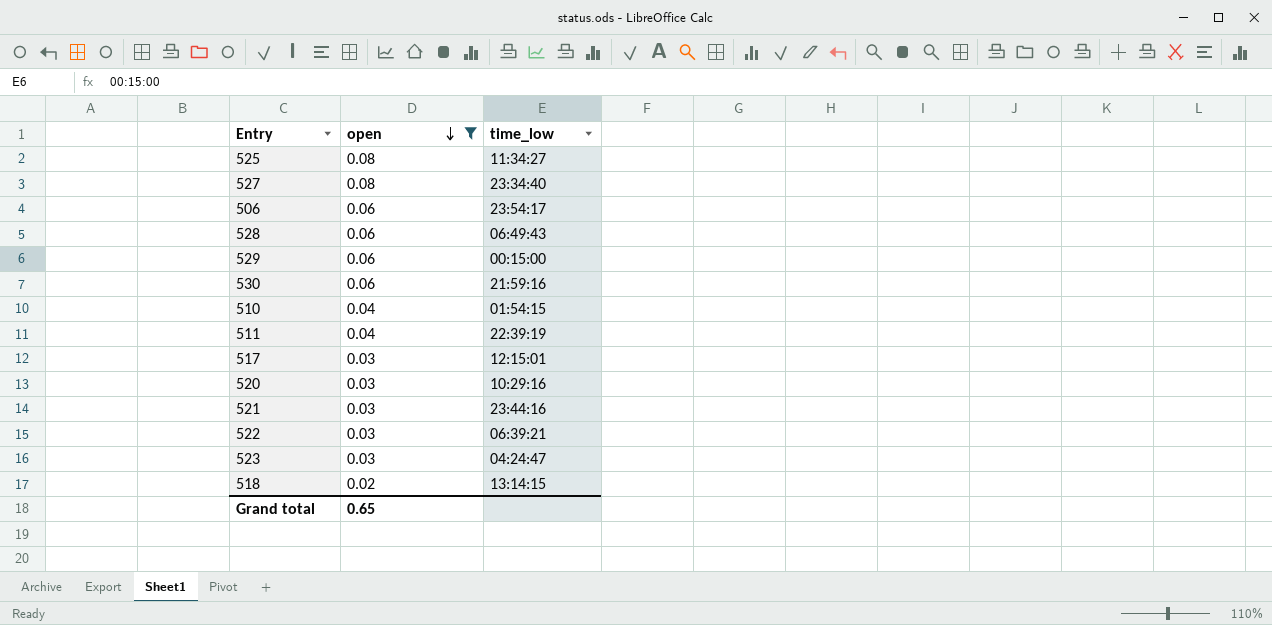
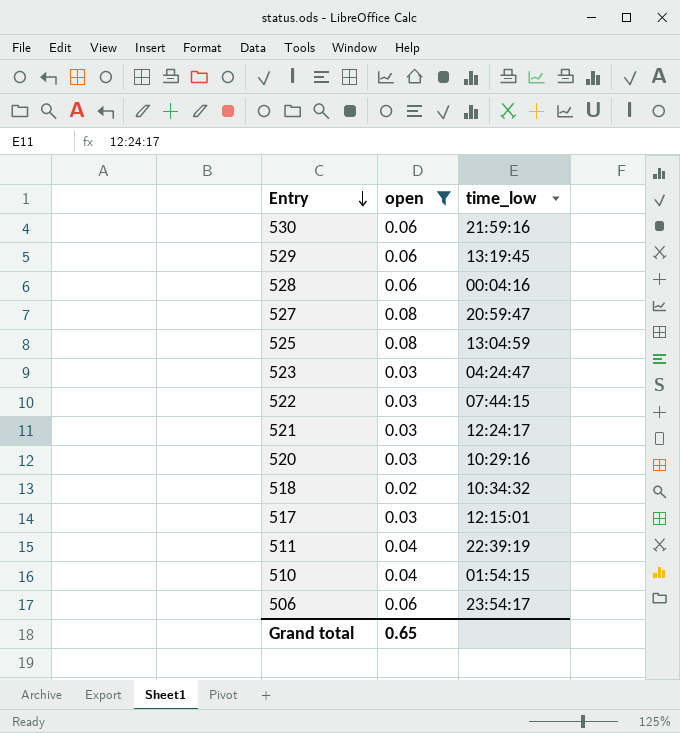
row order: open descending -> Entry descending
529 | time_low: 00:15:00 -> 13:19:45
528 | time_low: 06:49:43 -> 00:04:16
527 | time_low: 23:34:40 -> 20:59:47
525 | time_low: 11:34:27 -> 13:04:59
522 | time_low: 06:39:21 -> 07:44:15
521 | time_low: 23:44:16 -> 12:24:17
518 | time_low: 13:14:15 -> 10:34:32

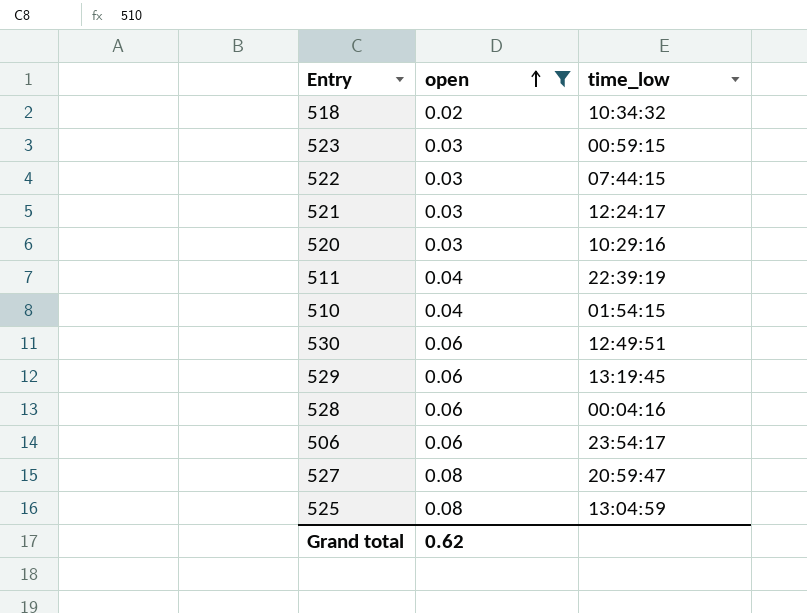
row order: Entry descending -> open ascending
row 517: 0.03 | 12:15:01 -> none
523 | time_low: 04:24:47 -> 00:59:15
530 | time_low: 21:59:16 -> 12:49:51
Grand total | open: 0.65 -> 0.62

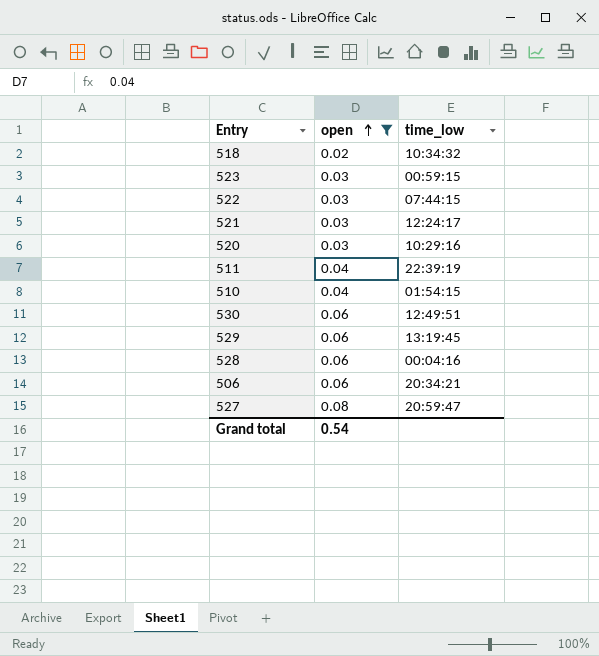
row 525: 0.08 | 13:04:59 -> none
506 | time_low: 23:54:17 -> 20:34:21
Grand total | open: 0.62 -> 0.54

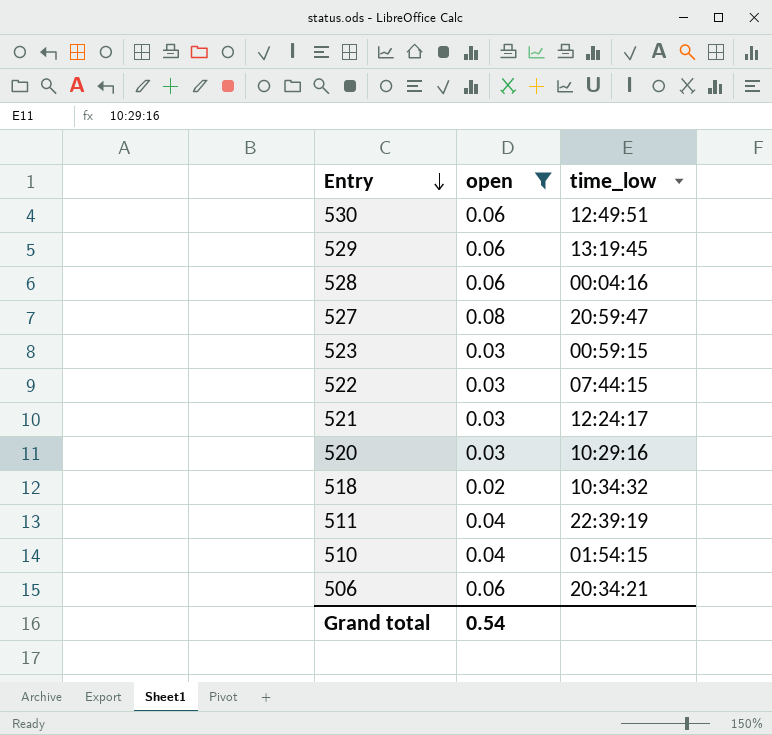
row order: open ascending -> Entry descending

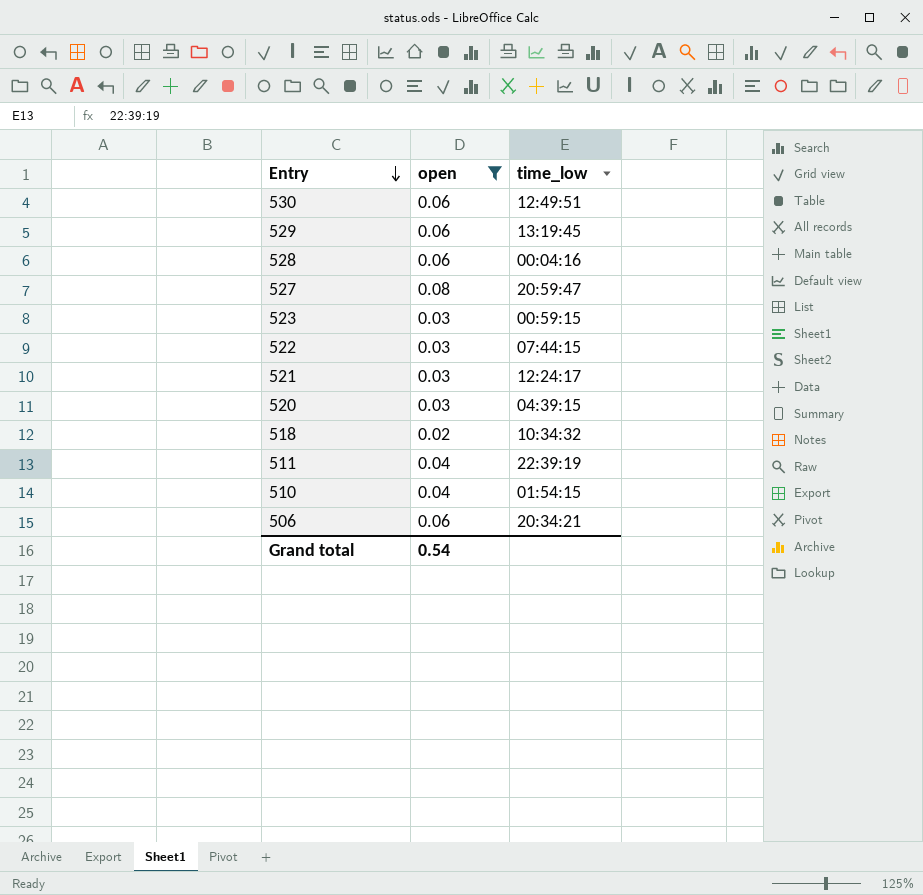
520 | time_low: 10:29:16 -> 04:39:15

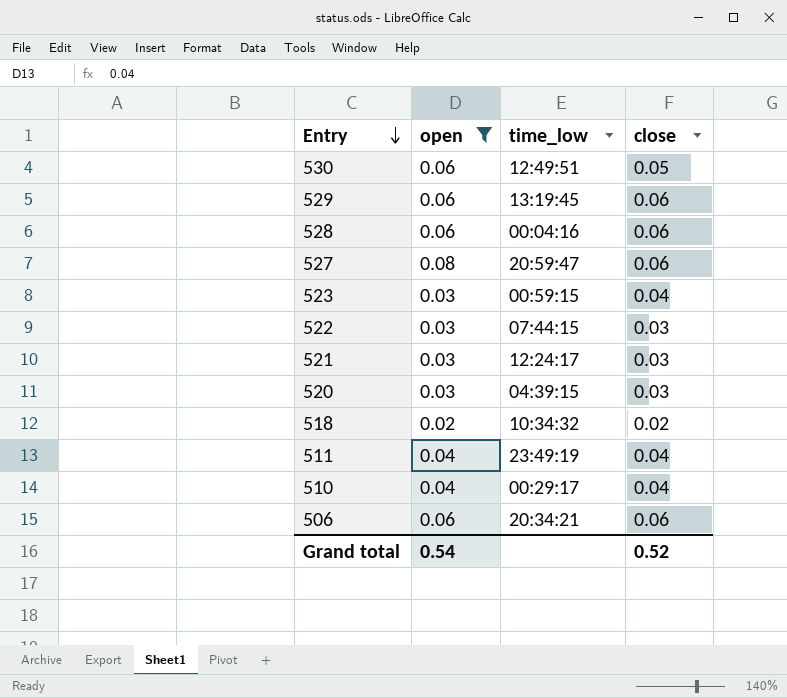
column close | position: none -> 4
511 | time_low: 22:39:19 -> 23:49:19
510 | time_low: 01:54:15 -> 00:29:17

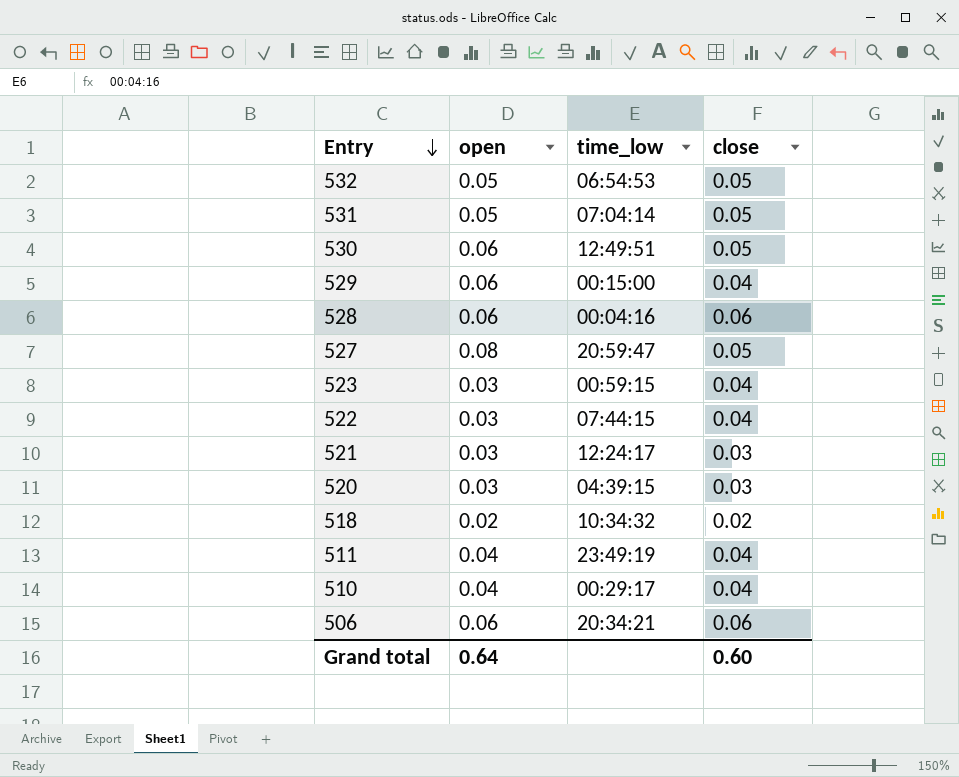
filter: open != 0.05 -> none
529 | time_low: 13:19:45 -> 00:15:00
529 | close: 0.06 -> 0.04
527 | close: 0.06 -> 0.05
522 | close: 0.03 -> 0.04
Grand total | open: 0.54 -> 0.64
Grand total | close: 0.52 -> 0.60

